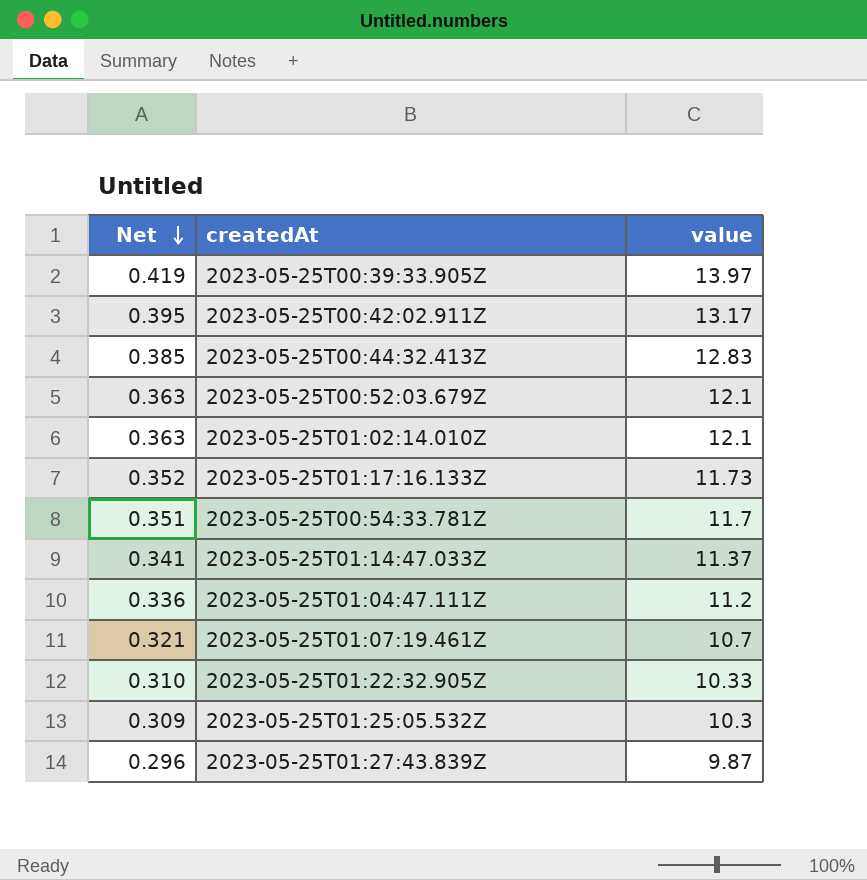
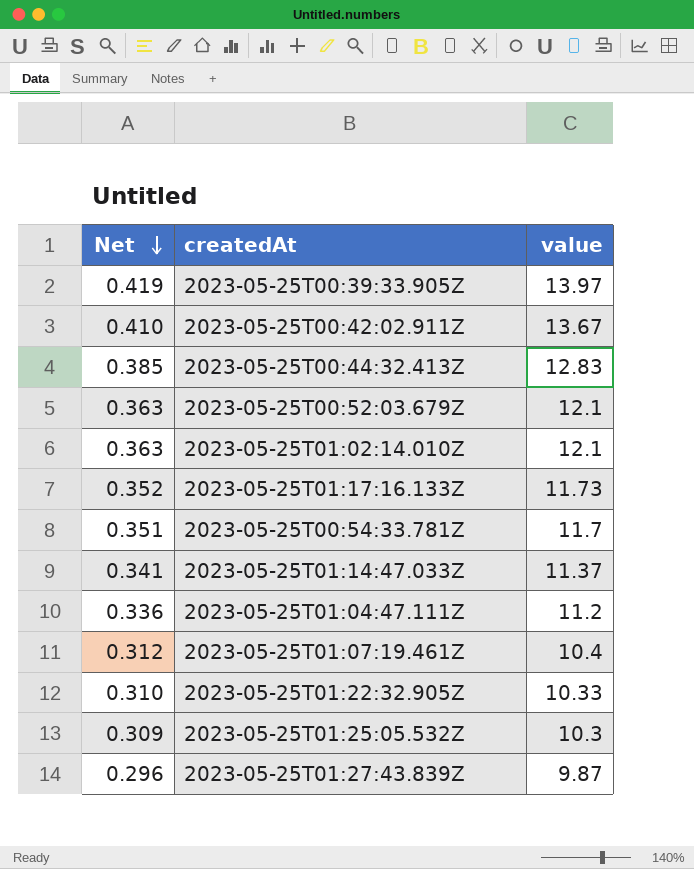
2023-05-25T00:42:02.911Z | Net: 0.395 -> 0.410
2023-05-25T00:42:02.911Z | value: 13.17 -> 13.67
2023-05-25T01:07:19.461Z | Net: 0.321 -> 0.312
2023-05-25T01:07:19.461Z | value: 10.7 -> 10.4

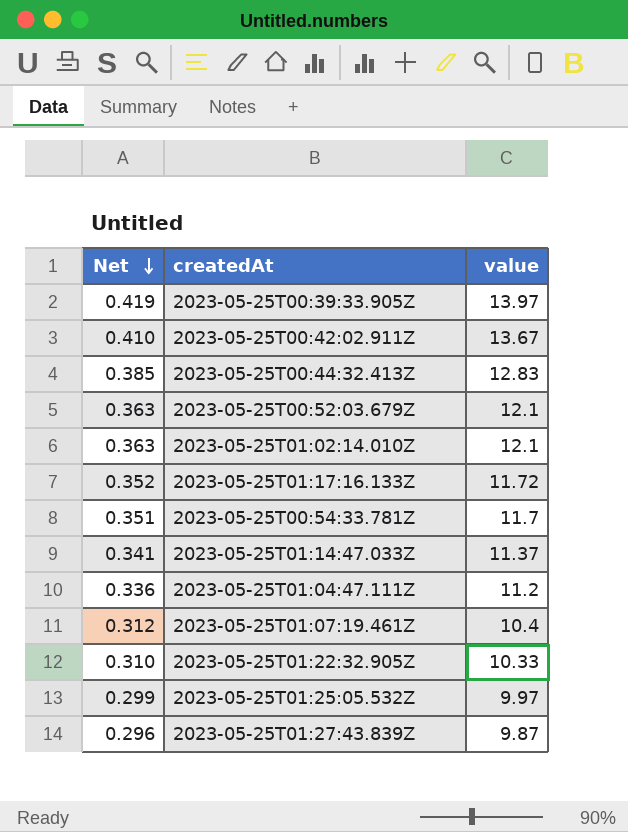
2023-05-25T01:17:16.133Z | value: 11.73 -> 11.72
2023-05-25T01:25:05.532Z | Net: 0.309 -> 0.299
2023-05-25T01:25:05.532Z | value: 10.3 -> 9.97

